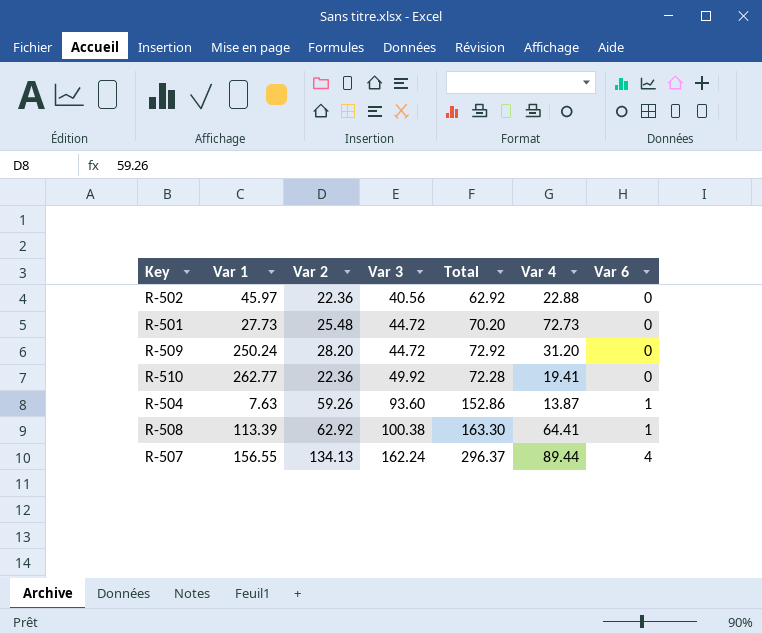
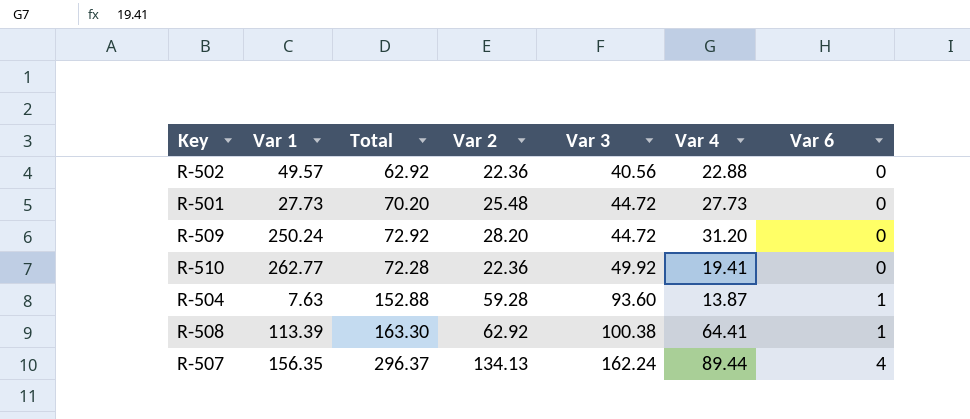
column Total | position: 5 -> 3
R-502 | Var 1: 45.97 -> 49.57
R-501 | Var 4: 72.73 -> 27.73
R-504 | Total: 152.86 -> 152.88
R-504 | Var 2: 59.26 -> 59.28
R-507 | Var 1: 156.55 -> 156.35

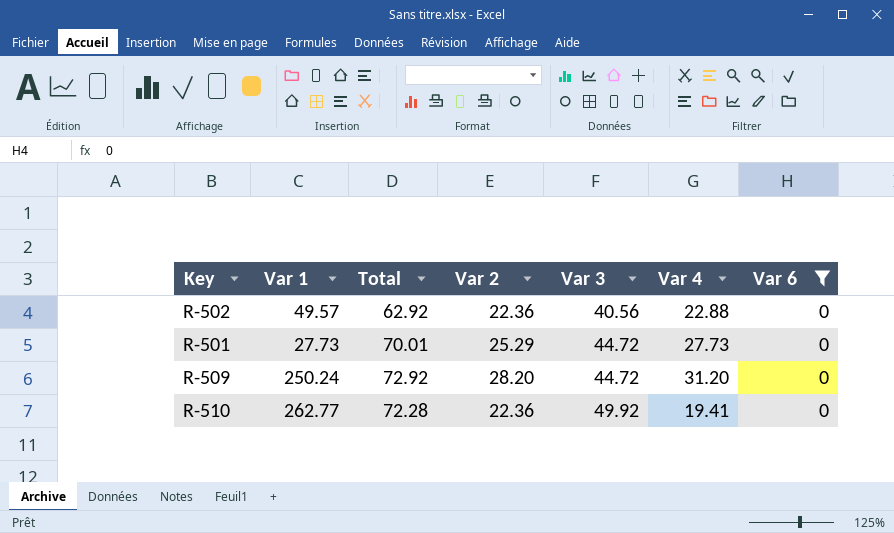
filter: none -> Var 6 = 0
R-501 | Total: 70.20 -> 70.01
R-501 | Var 2: 25.48 -> 25.29

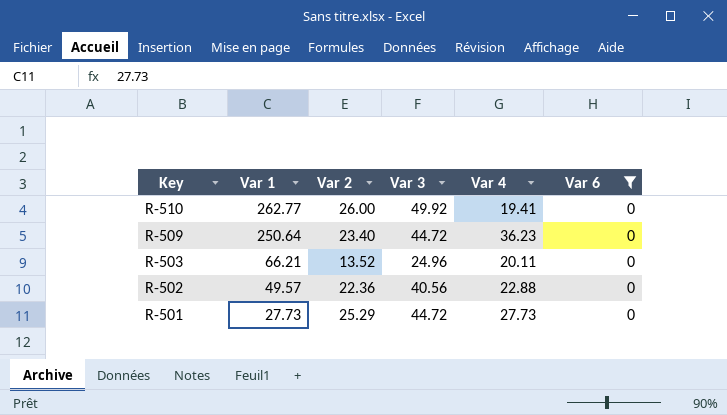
row order: Var 3 ascending -> Key descending
column Total | formula: [Var 2] + [Var 3] -> none
R-510 | Var 2: 22.36 -> 26.00
R-509 | Var 1: 250.24 -> 250.64
R-509 | Var 2: 28.20 -> 23.40
R-509 | Var 4: 31.20 -> 36.23
row R-503: none -> 66.21 | 13.52 | 24.96 | 20.11 | 0

